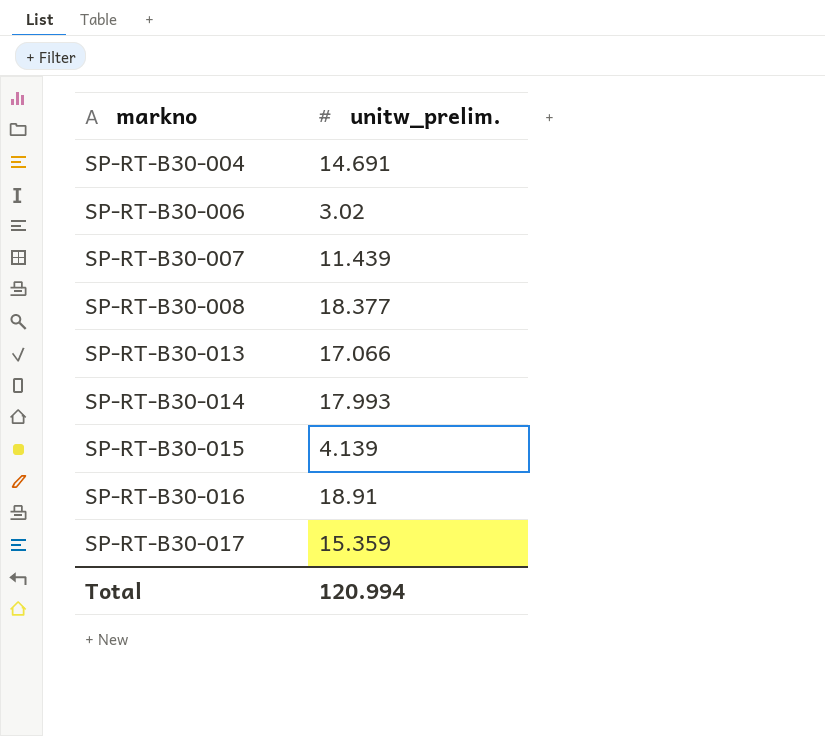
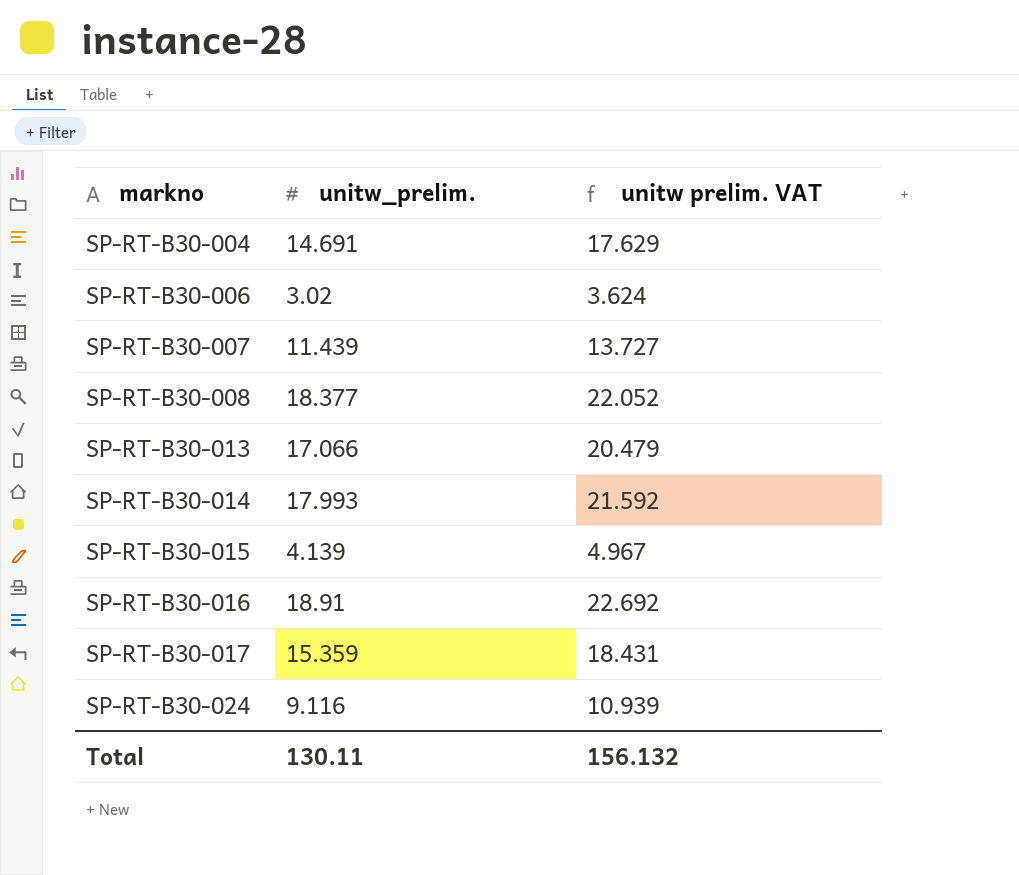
column unitw prelim. VAT | formula: none -> [unitw_prelim.] * 1.2
row SP-RT-B30-024: none -> 9.116 | 10.939
Total | unitw_prelim.: 120.994 -> 130.11

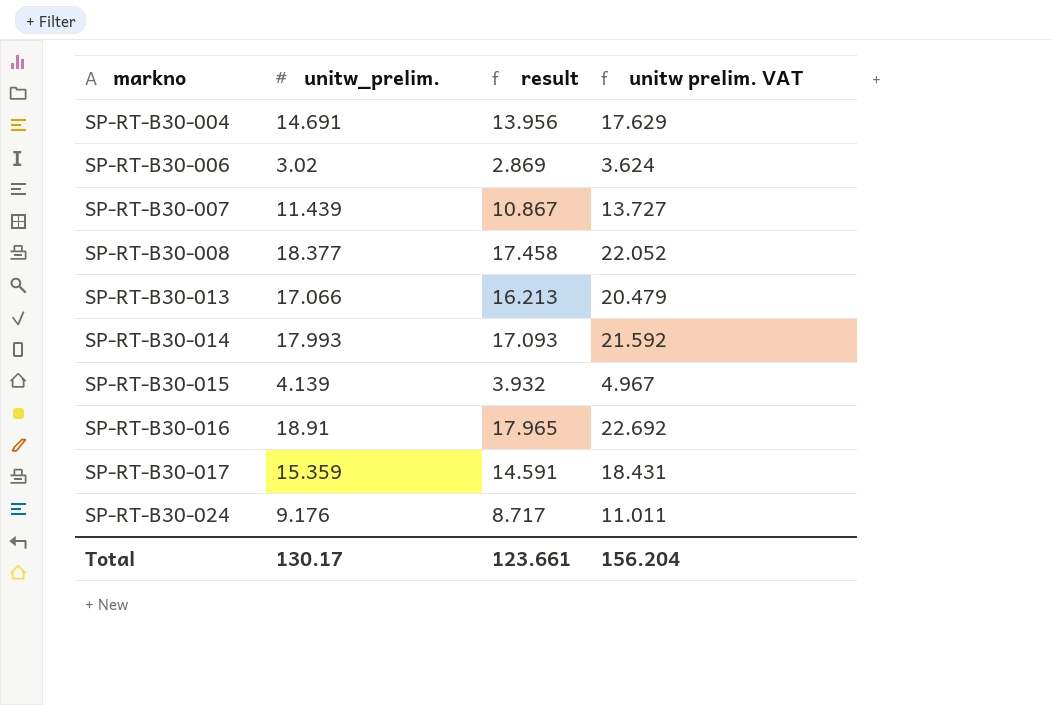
column result | formula: none -> [unitw_prelim.] * 0.95
SP-RT-B30-024 | unitw_prelim.: 9.116 -> 9.176
SP-RT-B30-024 | unitw prelim. VAT: 10.939 -> 11.011
Total | unitw_prelim.: 130.11 -> 130.17
Total | unitw prelim. VAT: 156.132 -> 156.204

